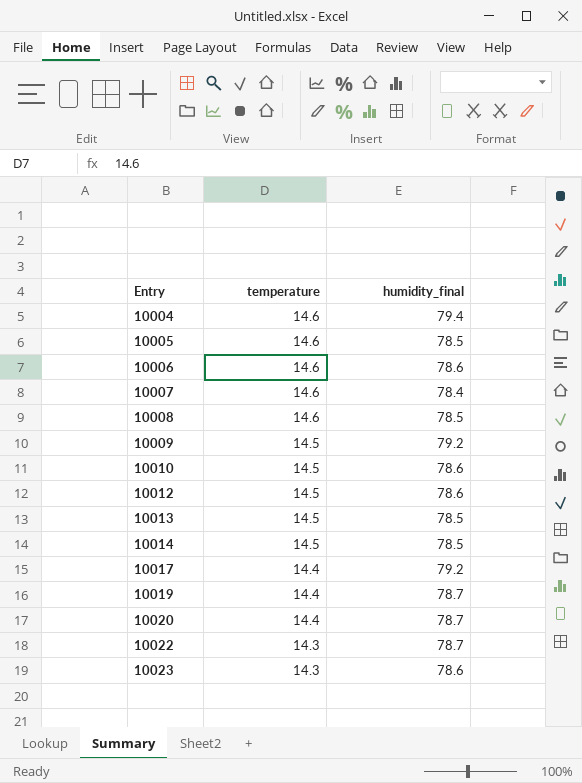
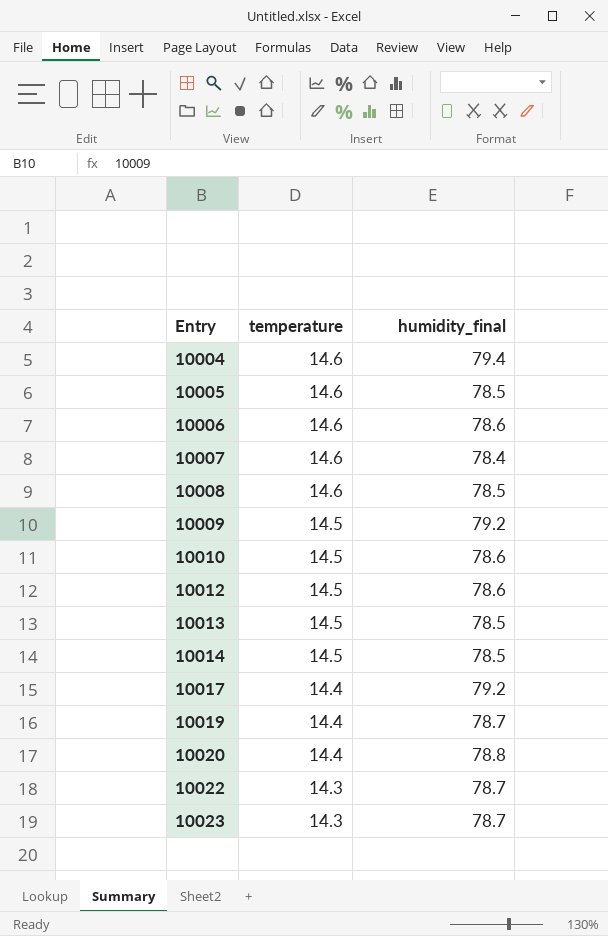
10020 | humidity_final: 78.7 -> 78.8
10023 | humidity_final: 78.6 -> 78.7

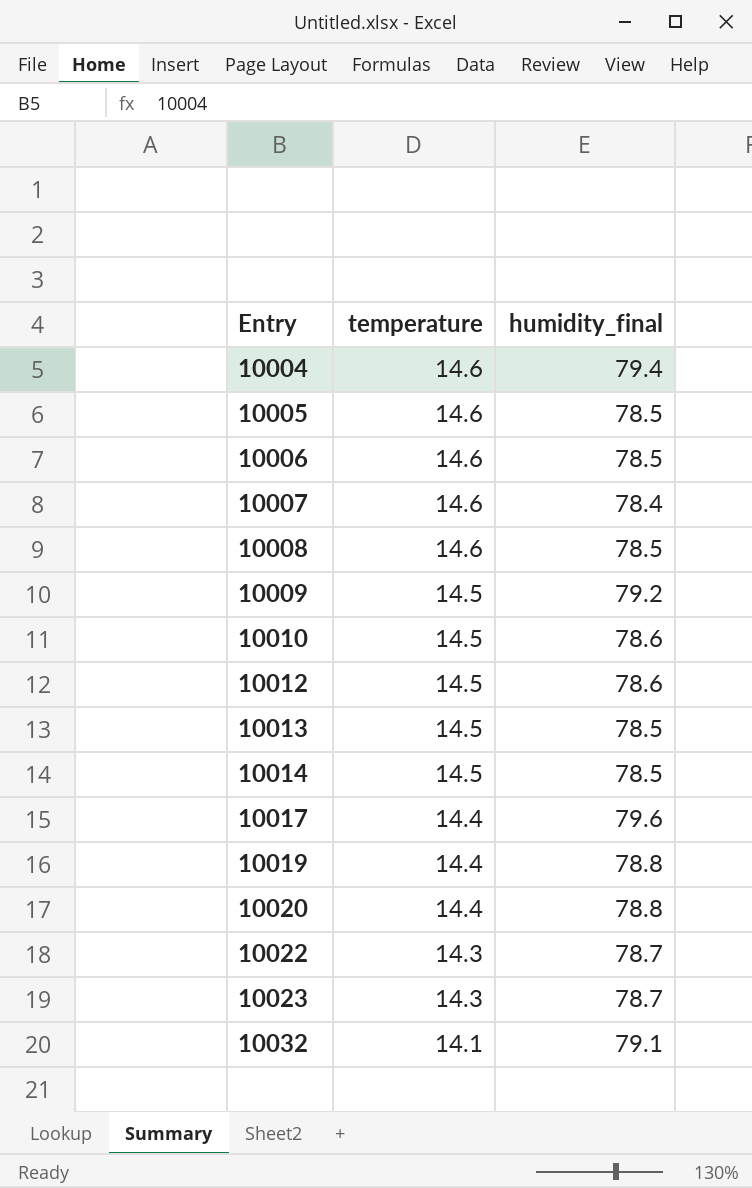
10006 | humidity_final: 78.6 -> 78.5
10017 | humidity_final: 79.2 -> 79.6
10019 | humidity_final: 78.7 -> 78.8
row 10032: none -> 14.1 | 79.1

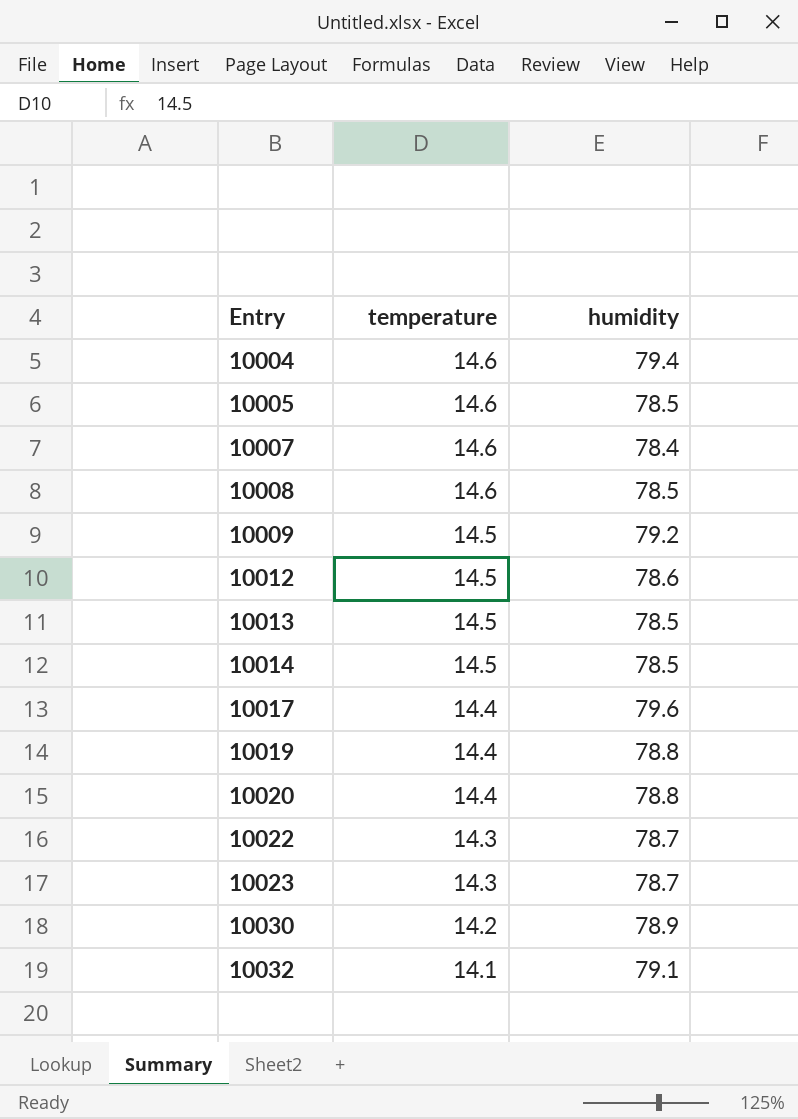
column name: humidity_final -> humidity
row 10006: 14.6 | 78.5 -> none
row 10010: 14.5 | 78.6 -> none
row 10030: none -> 14.2 | 78.9

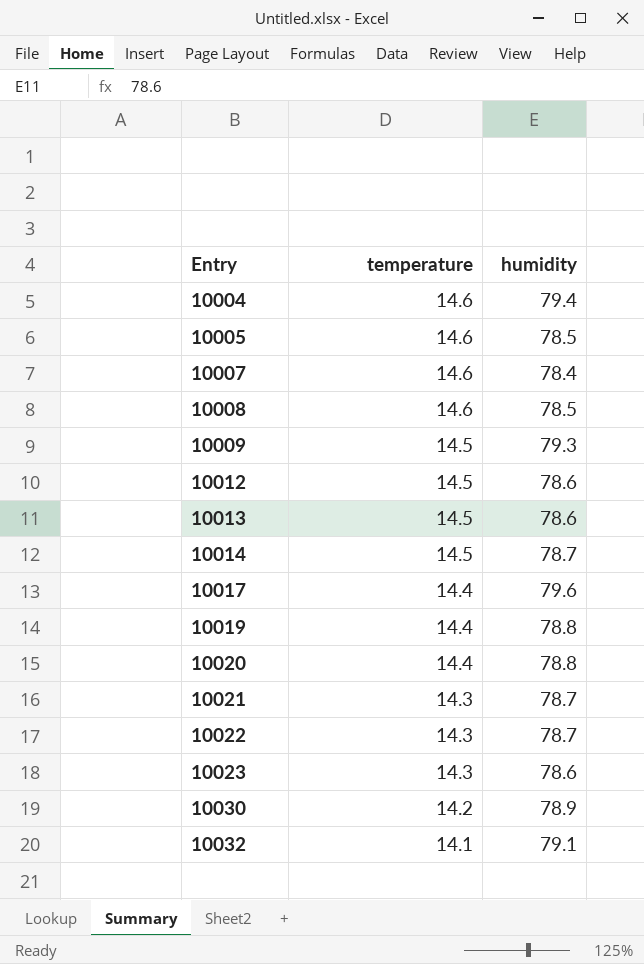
10009 | humidity: 79.2 -> 79.3
10013 | humidity: 78.5 -> 78.6
10014 | humidity: 78.5 -> 78.7
row 10021: none -> 14.3 | 78.7
10023 | humidity: 78.7 -> 78.6

